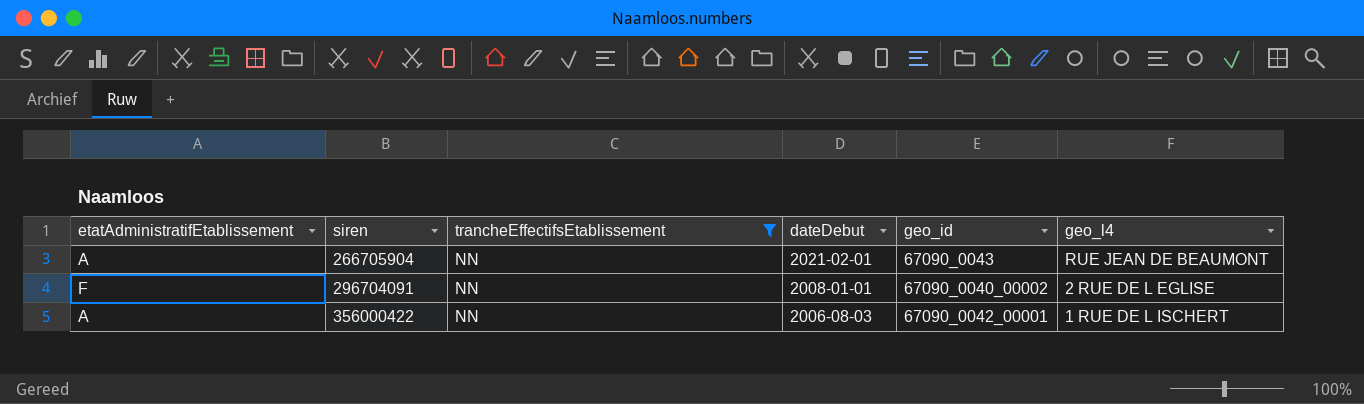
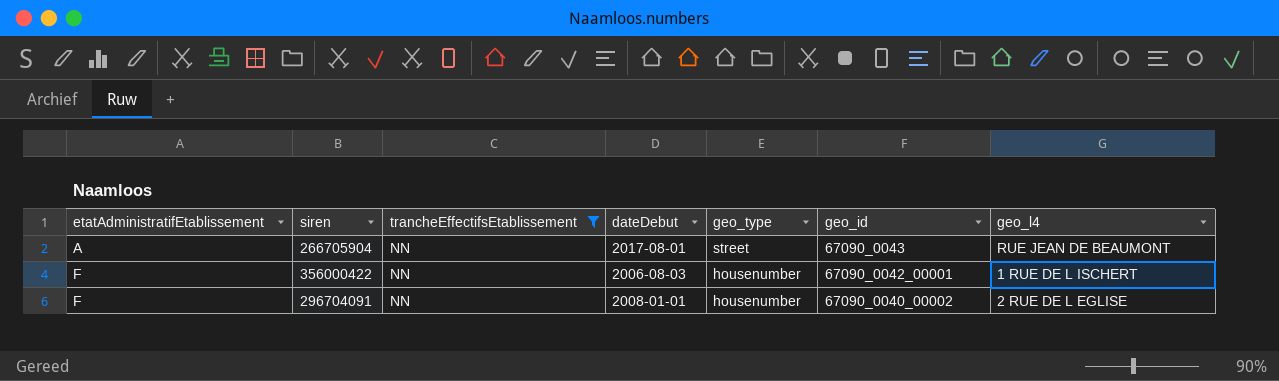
row order: siren ascending -> etatAdministratifEtablissement ascending
column geo_type | position: none -> 5
266705904 | dateDebut: 2021-02-01 -> 2017-08-01
356000422 | etatAdministratifEtablissement: A -> F

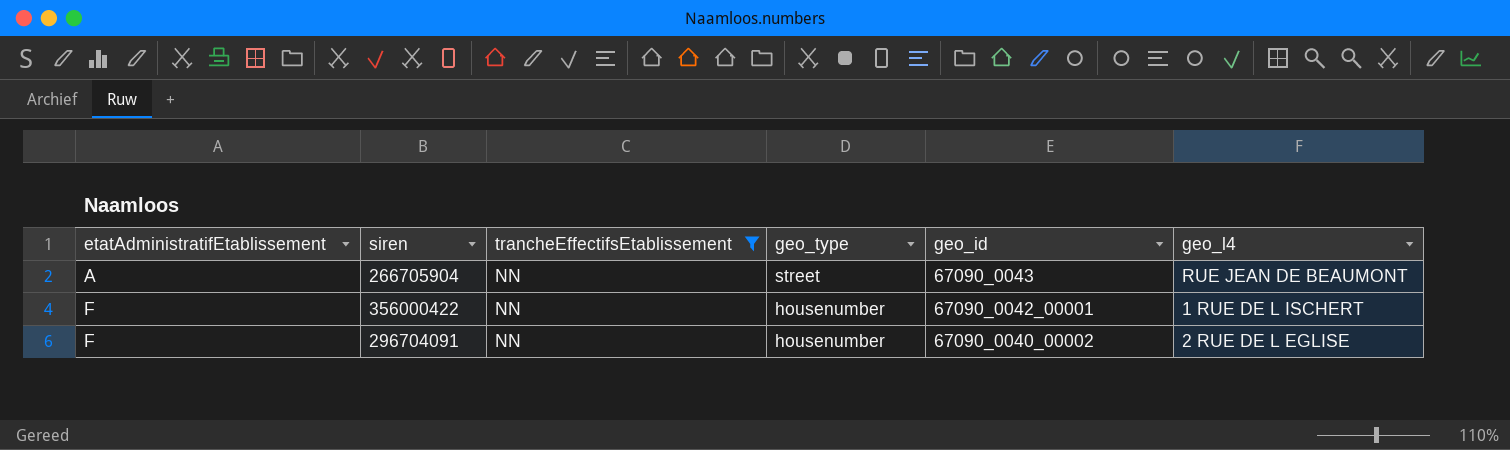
column dateDebut | position: 4 -> none

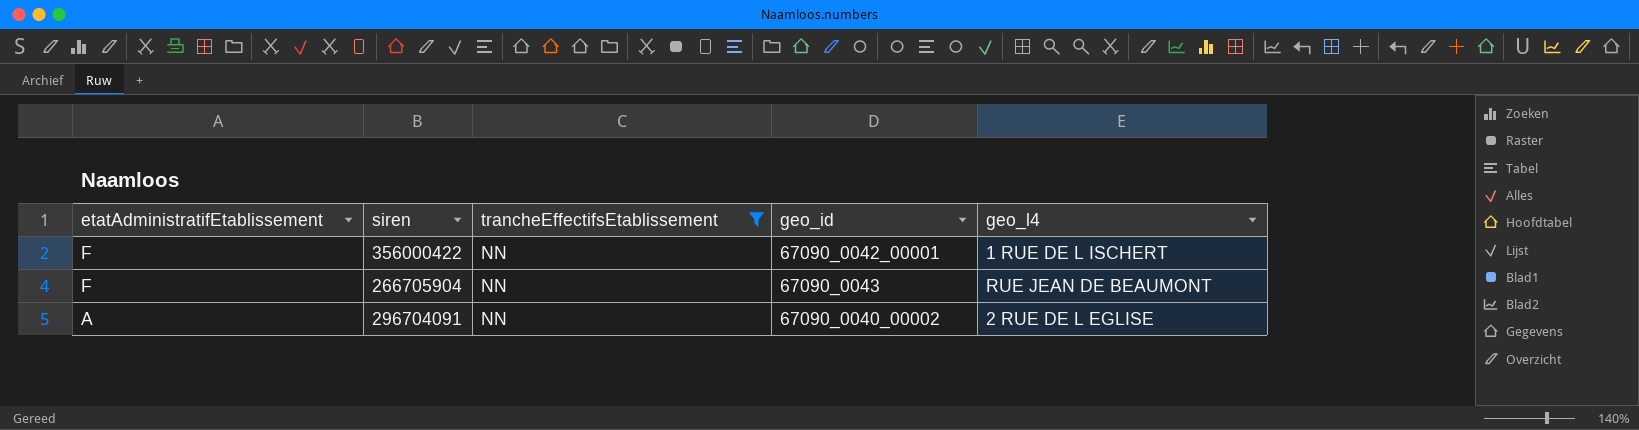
row order: etatAdministratifEtablissement ascending -> etatAdministratifEtablissement descending
column geo_type | position: 4 -> none
266705904 | etatAdministratifEtablissement: A -> F
296704091 | etatAdministratifEtablissement: F -> A

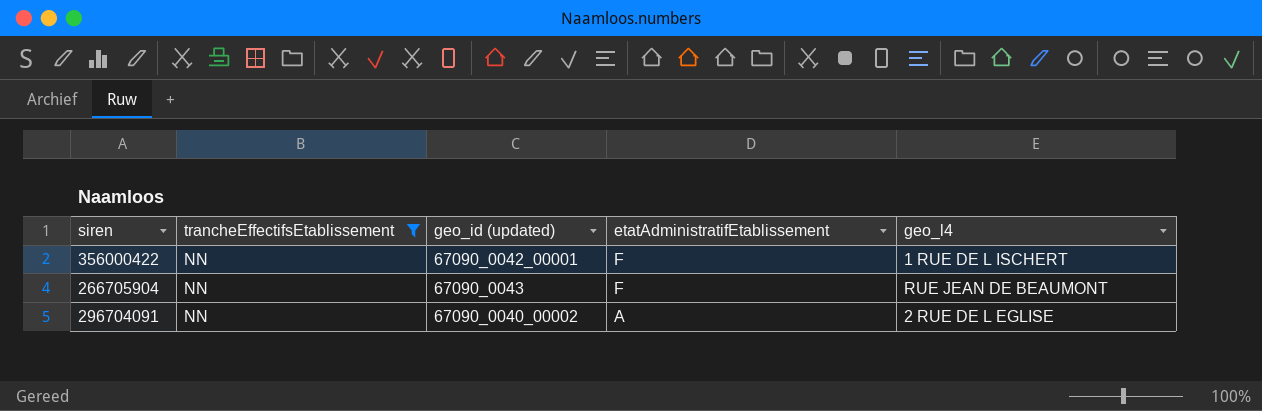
column name: geo_id -> geo_id (updated)
column etatAdministratifEtablissement | position: 1 -> 4

